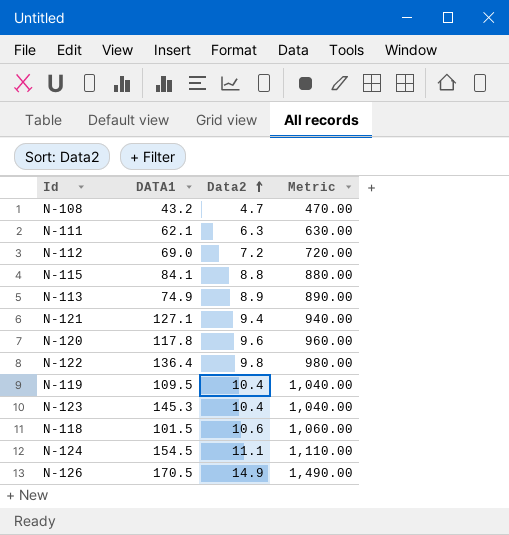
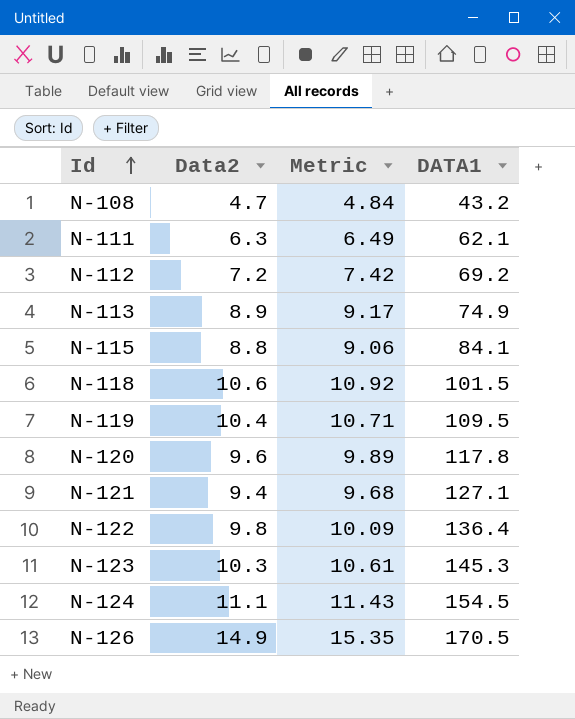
row order: Data2 ascending -> Id ascending
column Metric | formula: [Data2] * 100 -> [Data2] * 1.03
column DATA1 | position: 2 -> 4
N-112 | DATA1: 69.0 -> 69.2
N-123 | Data2: 10.4 -> 10.3

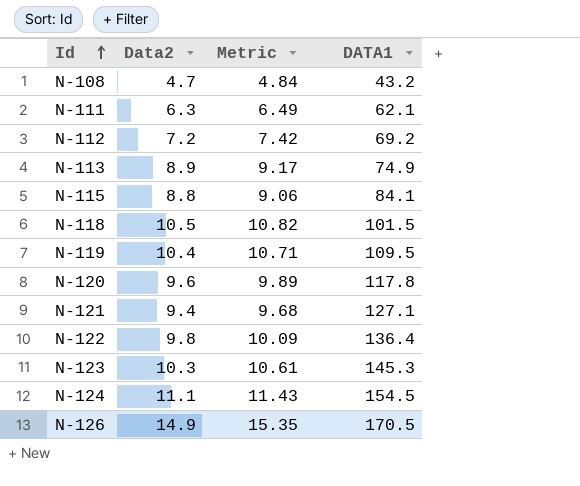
N-118 | Data2: 10.6 -> 10.5
N-118 | Metric: 10.92 -> 10.82

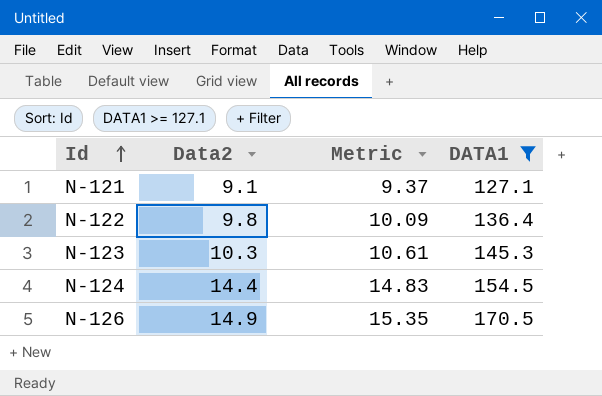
filter: none -> DATA1 >= 127.1
N-121 | Data2: 9.4 -> 9.1
N-121 | Metric: 9.68 -> 9.37
N-124 | Data2: 11.1 -> 14.4
N-124 | Metric: 11.43 -> 14.83

